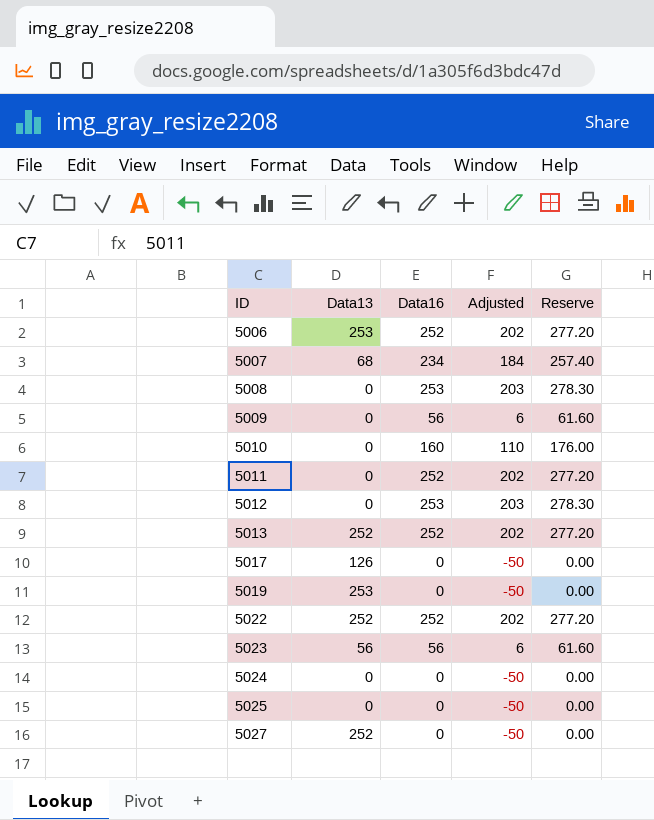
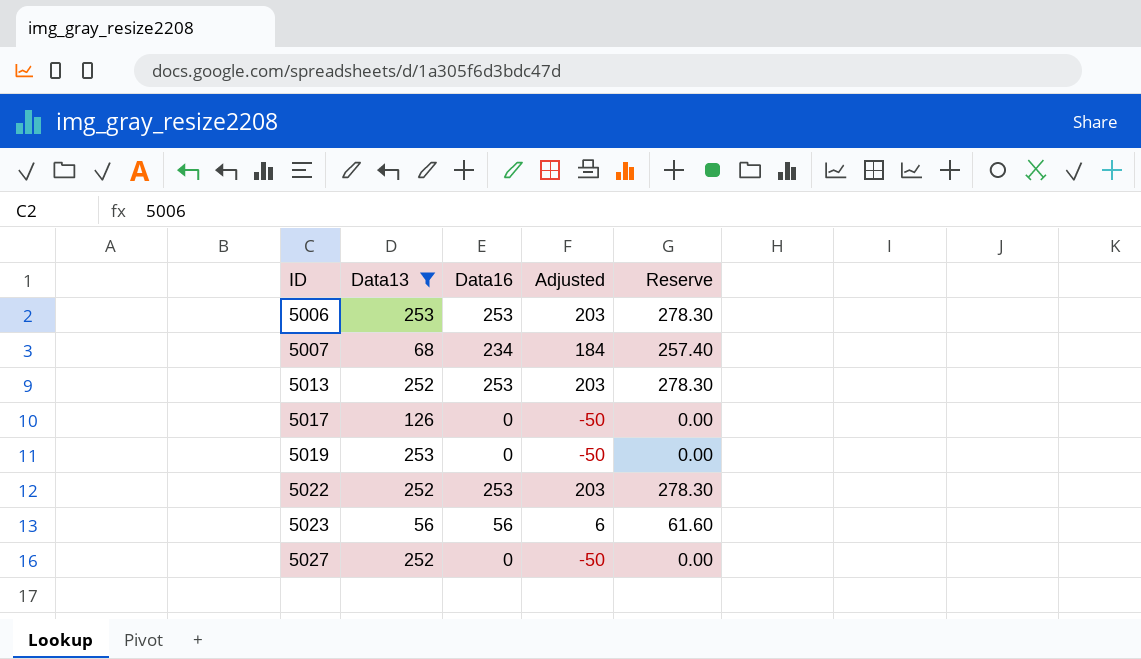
filter: none -> Data13 != 0
5006 | Data16: 252 -> 253
5006 | Adjusted: 202 -> 203
5006 | Reserve: 277.20 -> 278.30
5013 | Data16: 252 -> 253
5013 | Adjusted: 202 -> 203
5013 | Reserve: 277.20 -> 278.30
5022 | Data16: 252 -> 253
5022 | Adjusted: 202 -> 203
5022 | Reserve: 277.20 -> 278.30

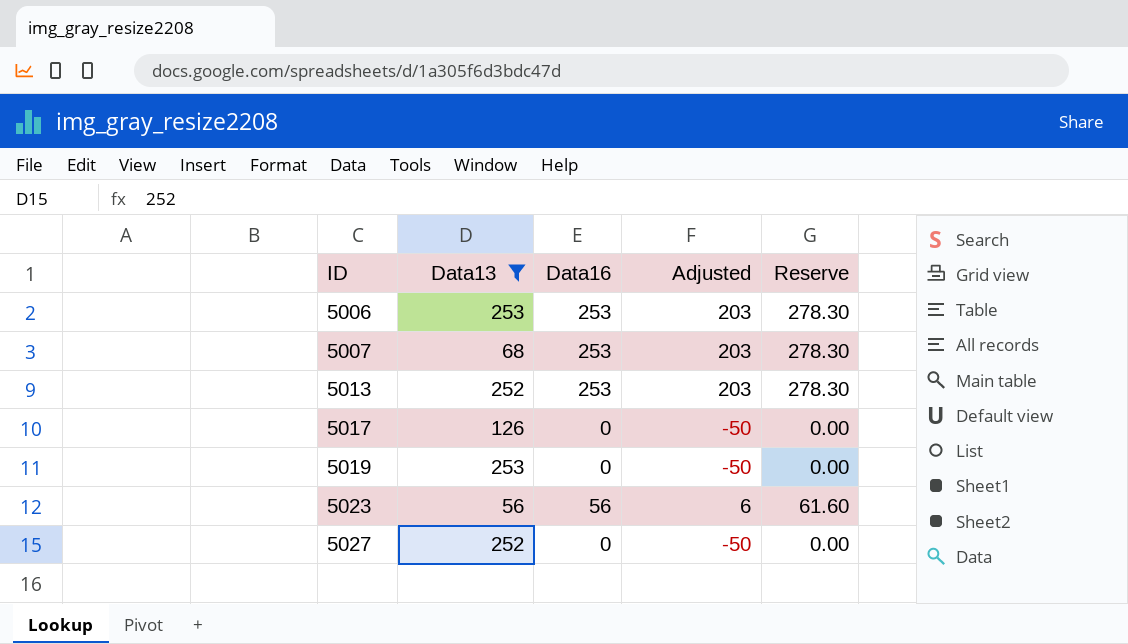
row 5022: 252 | 253 | 203 | 278.30 -> none
5007 | Data16: 234 -> 253
5007 | Adjusted: 184 -> 203
5007 | Reserve: 257.40 -> 278.30

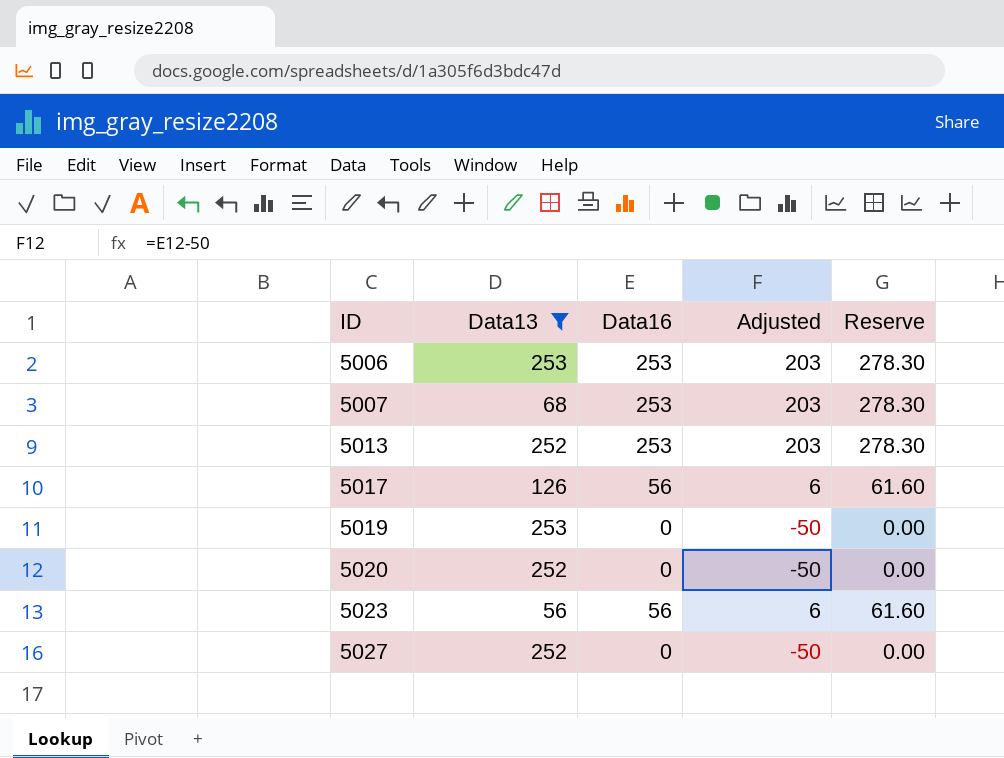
5017 | Data16: 0 -> 56
5017 | Adjusted: -50 -> 6
5017 | Reserve: 0.00 -> 61.60
row 5020: none -> 252 | 0 | -50 | 0.00

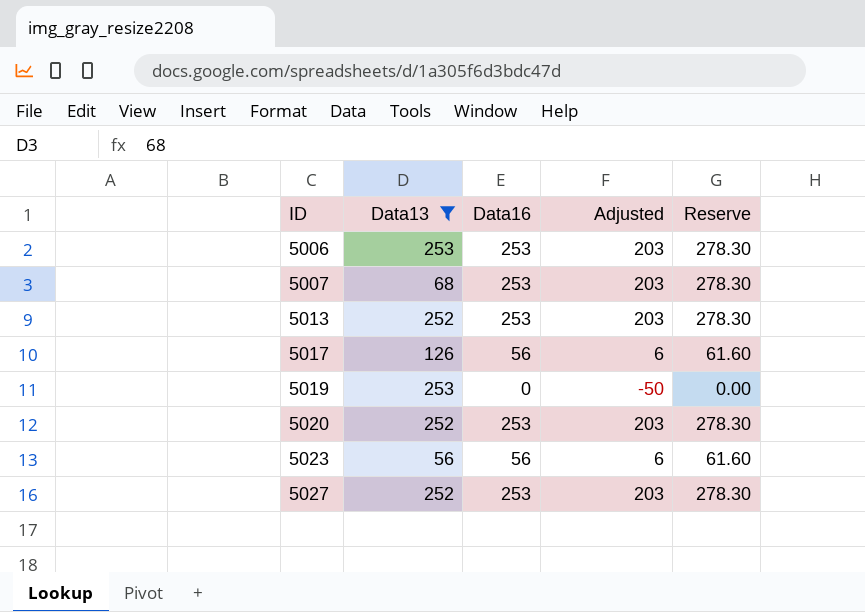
5020 | Data16: 0 -> 253
5020 | Adjusted: -50 -> 203
5020 | Reserve: 0.00 -> 278.30
5027 | Data16: 0 -> 253
5027 | Adjusted: -50 -> 203
5027 | Reserve: 0.00 -> 278.30

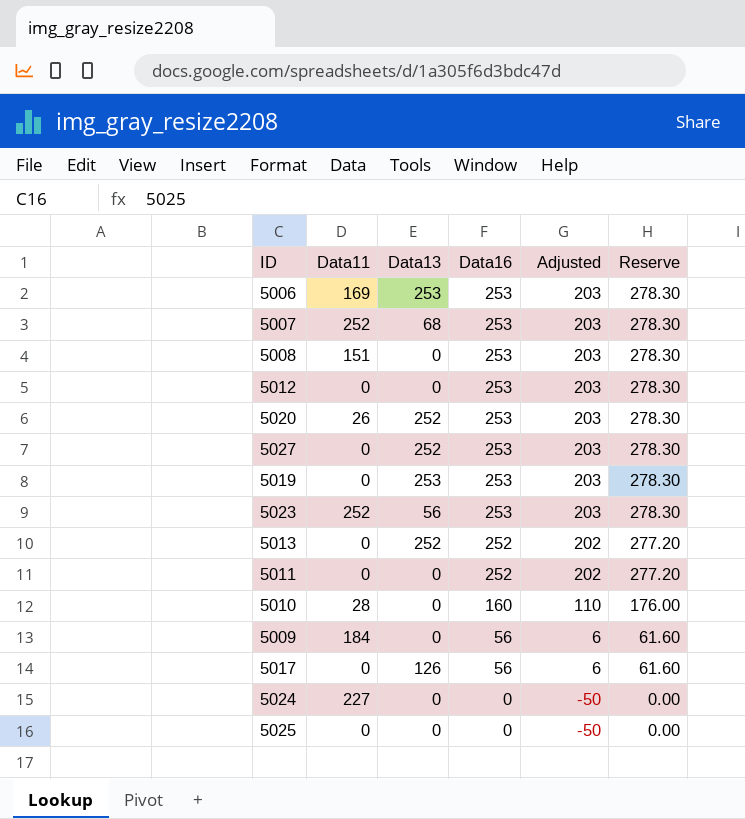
filter: Data13 != 0 -> none
row order: ID ascending -> Data16 descending
column Data11 | position: none -> 2
5019 | Data16: 0 -> 253
5019 | Adjusted: -50 -> 203
5019 | Reserve: 0.00 -> 278.30
5023 | Data16: 56 -> 253
5023 | Adjusted: 6 -> 203
5023 | Reserve: 61.60 -> 278.30
5013 | Data16: 253 -> 252
5013 | Adjusted: 203 -> 202
5013 | Reserve: 278.30 -> 277.20

